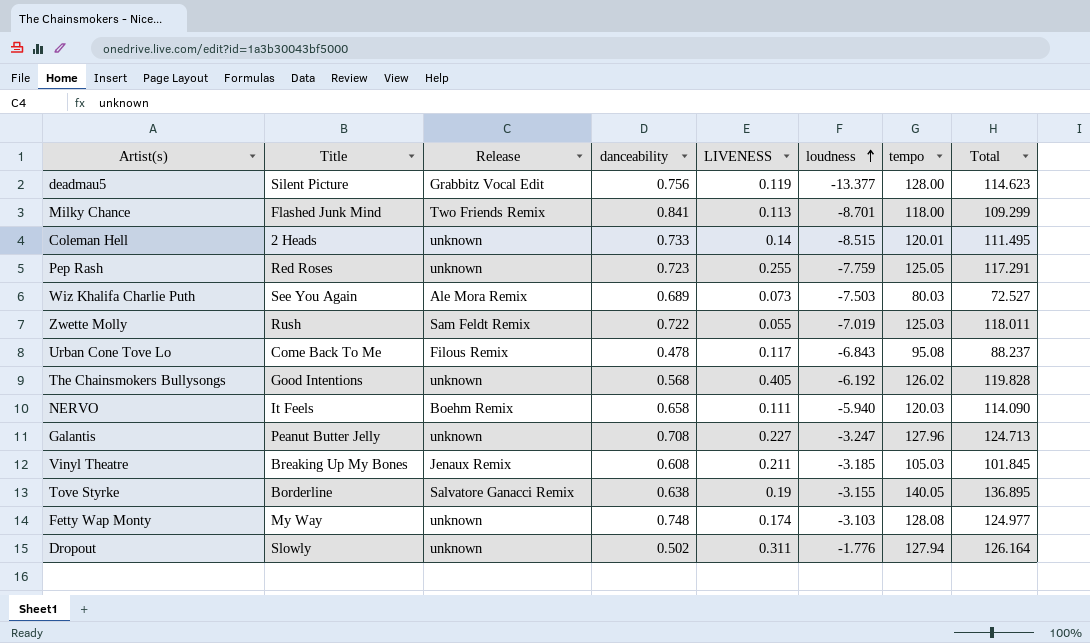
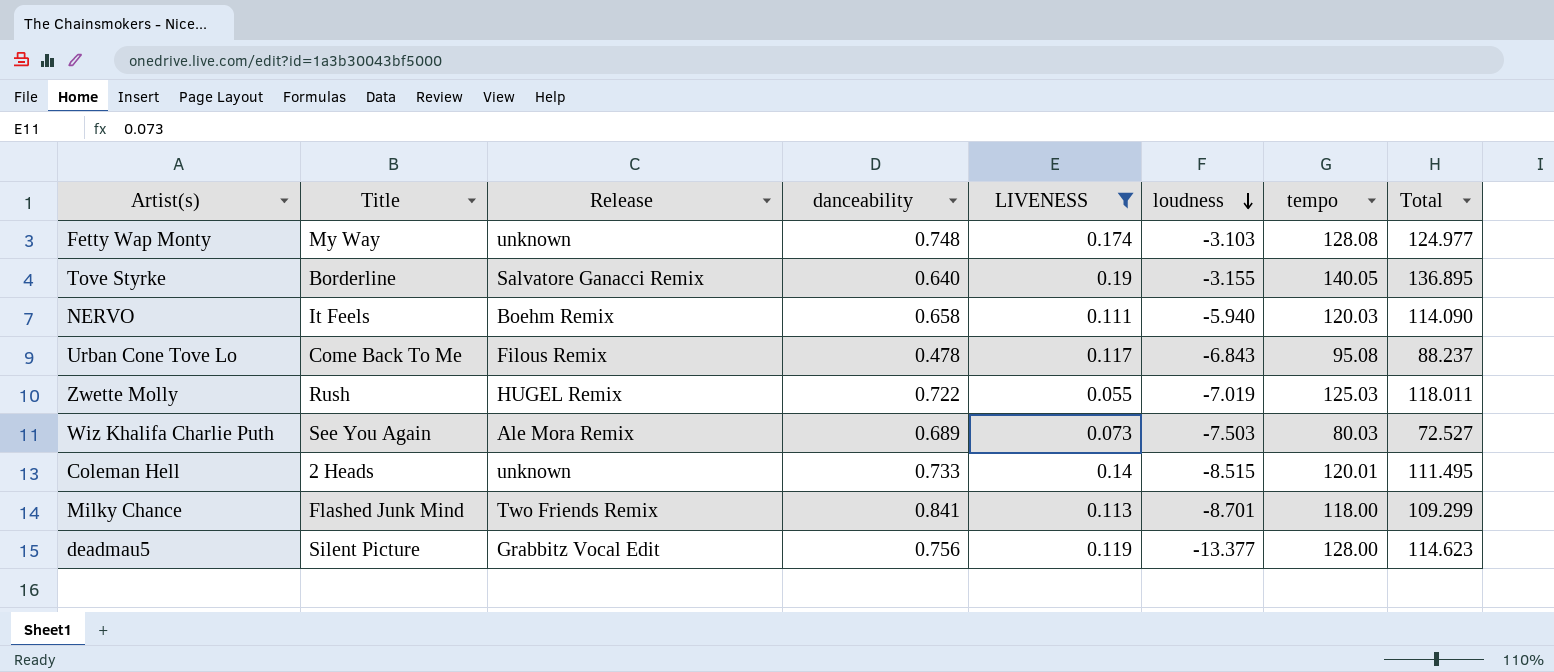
filter: none -> LIVENESS <= 0.19
row order: loudness ascending -> loudness descending
Tove Styrke | danceability: 0.638 -> 0.640
Zwette Molly | Release: Sam Feldt Remix -> HUGEL Remix

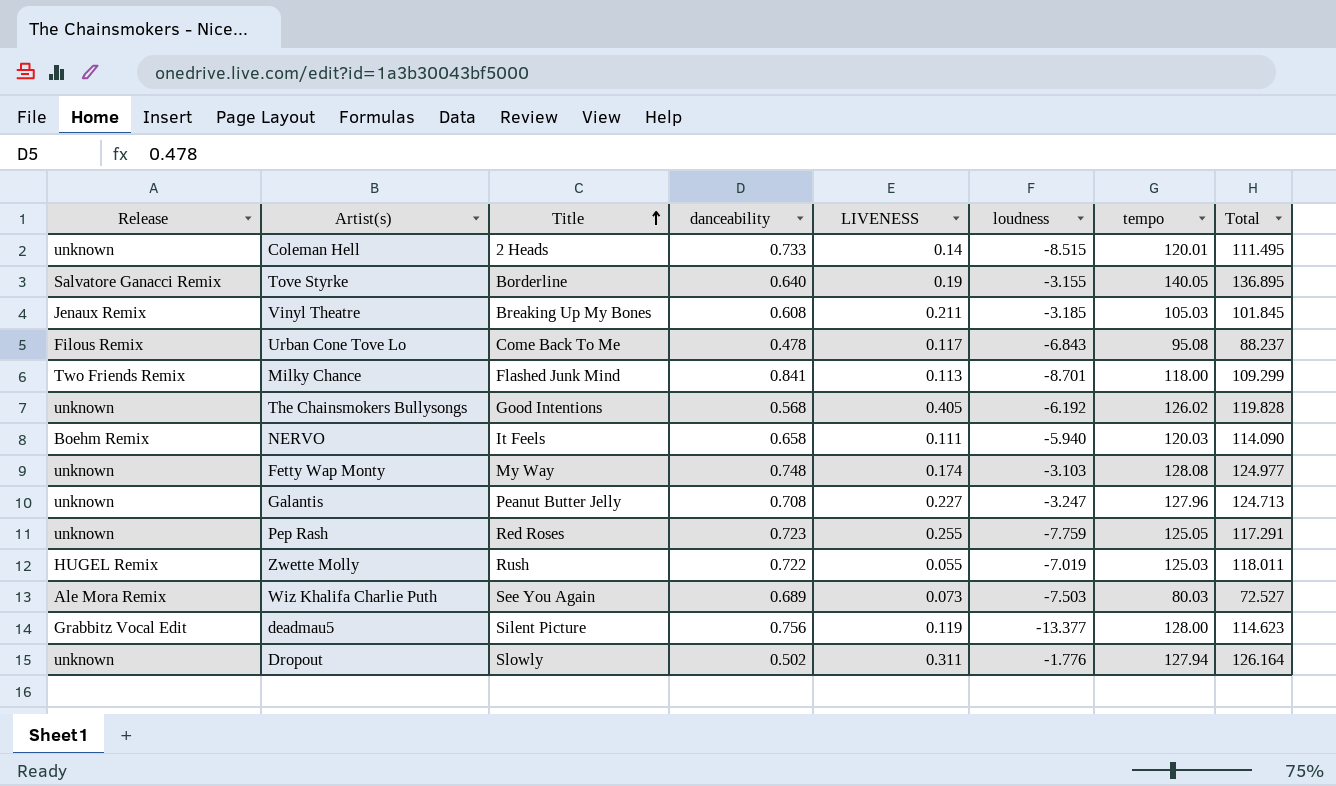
filter: LIVENESS <= 0.19 -> none
row order: loudness descending -> Title ascending
column Release | position: 3 -> 1

